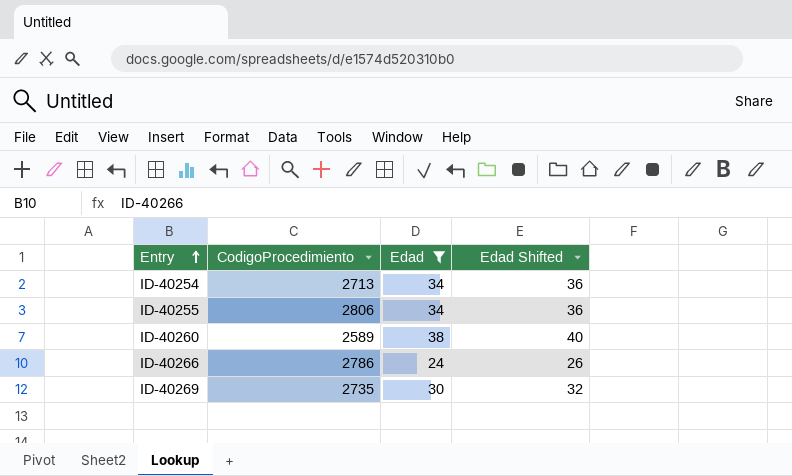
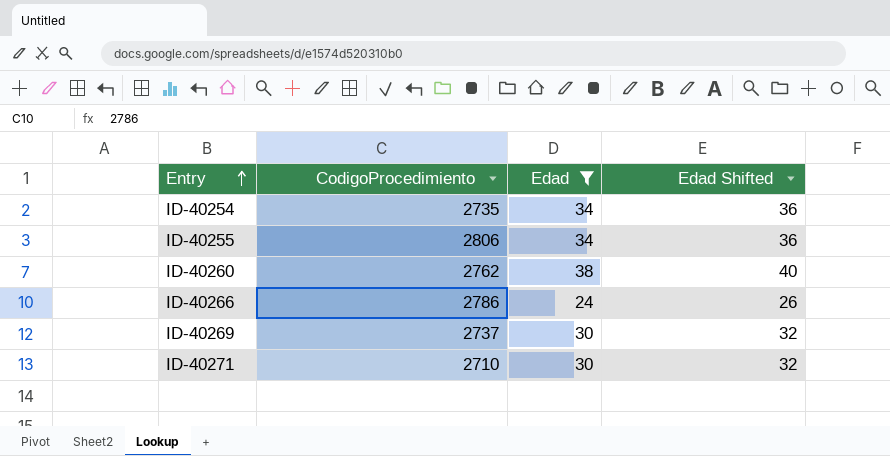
ID-40254 | CodigoProcedimiento: 2713 -> 2735
ID-40260 | CodigoProcedimiento: 2589 -> 2762
ID-40269 | CodigoProcedimiento: 2735 -> 2737
row ID-40271: none -> 2710 | 30 | 32

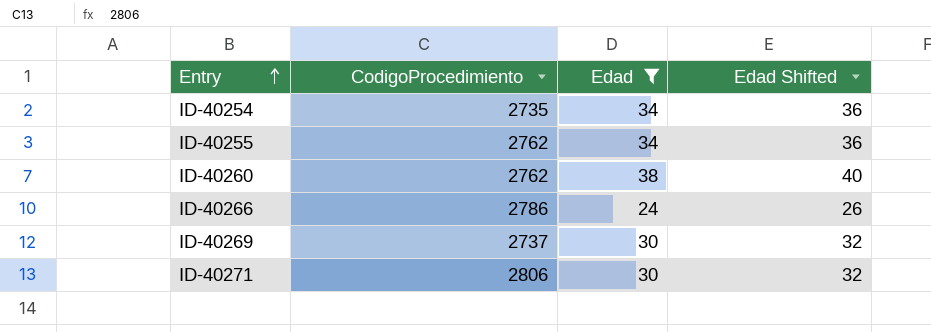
ID-40255 | CodigoProcedimiento: 2806 -> 2762
ID-40271 | CodigoProcedimiento: 2710 -> 2806

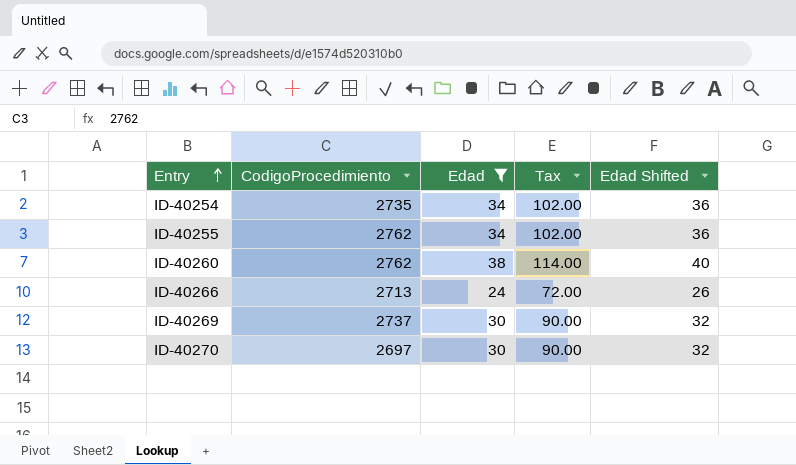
column Tax | formula: none -> [Edad] * 3
row ID-40271: 2806 | 30 | 32 -> none
ID-40266 | CodigoProcedimiento: 2786 -> 2713
row ID-40270: none -> 2697 | 30 | 90.00 | 32

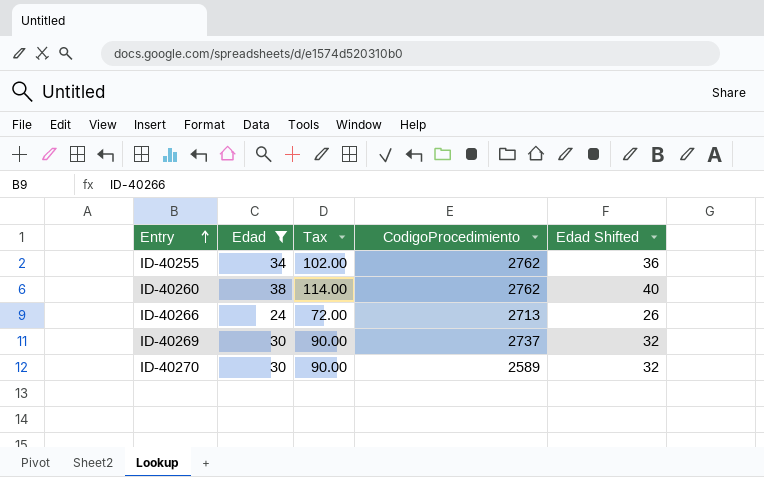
column CodigoProcedimiento | position: 2 -> 4
row ID-40254: 2735 | 34 | 102.00 | 36 -> none
ID-40270 | CodigoProcedimiento: 2697 -> 2589

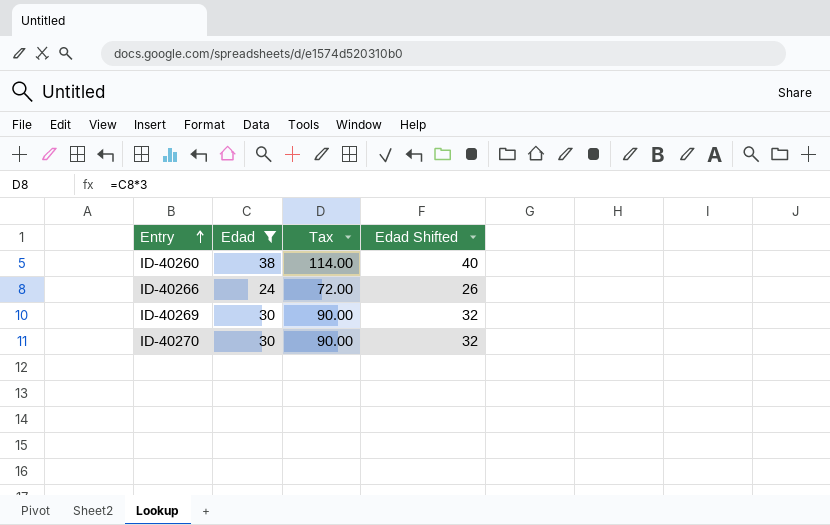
column CodigoProcedimiento | position: 4 -> none
row ID-40255: 34 | 102.00 | 2762 | 36 -> none

